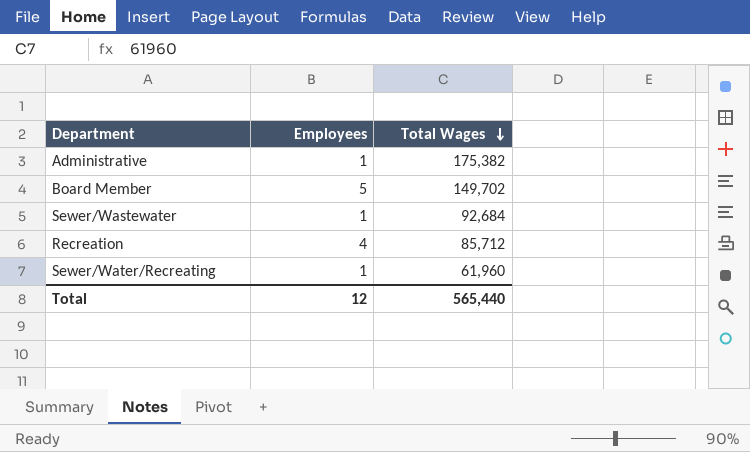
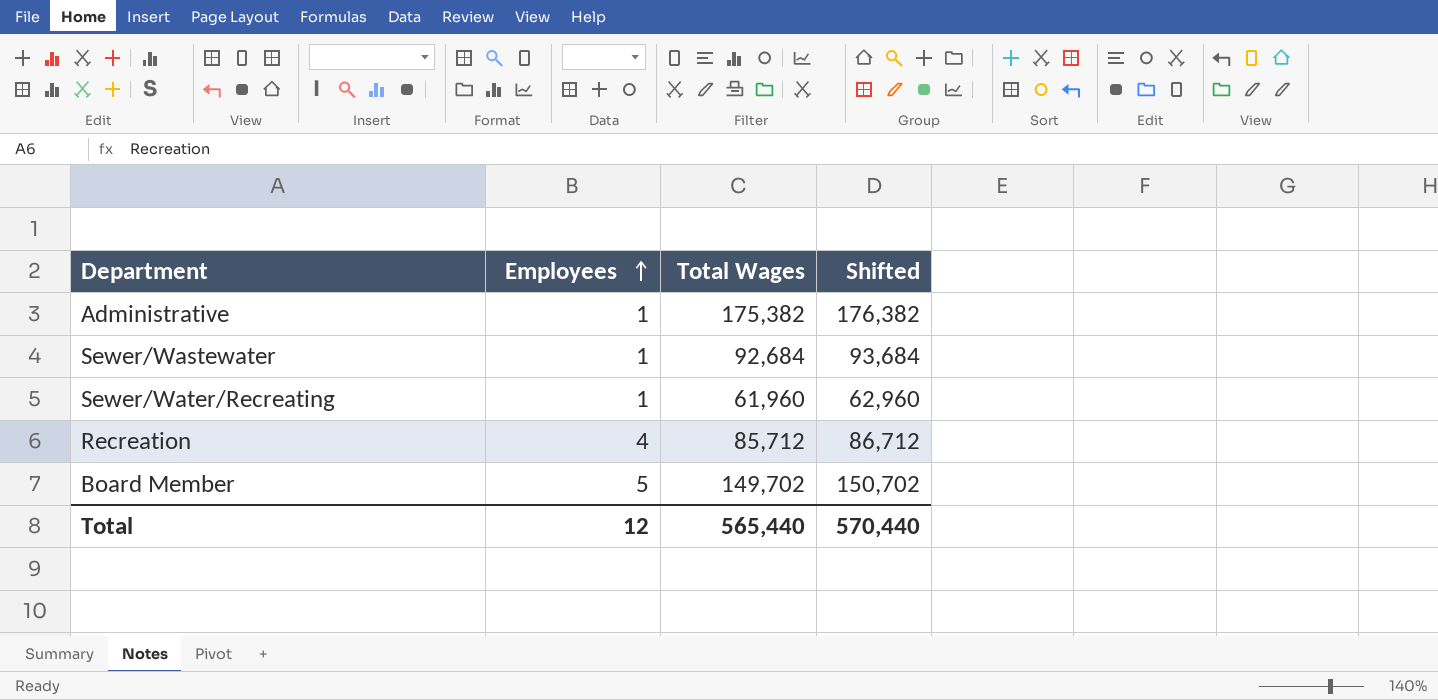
row order: Total Wages descending -> Employees ascending
column Shifted | formula: none -> [Total Wages] + 1000

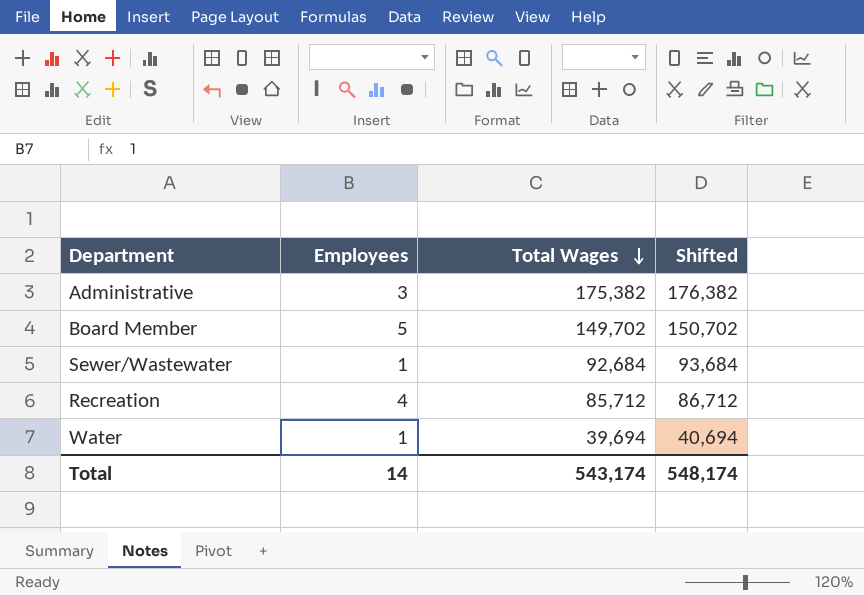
row order: Employees ascending -> Total Wages descending
row Sewer/Water/Recreating: 1 | 61,960 | 62,960 -> none
Administrative | Employees: 1 -> 3
row Water: none -> 1 | 39,694 | 40,694
Total | Employees: 12 -> 14
Total | Total Wages: 565,440 -> 543,174
Total | Shifted: 570,440 -> 548,174

